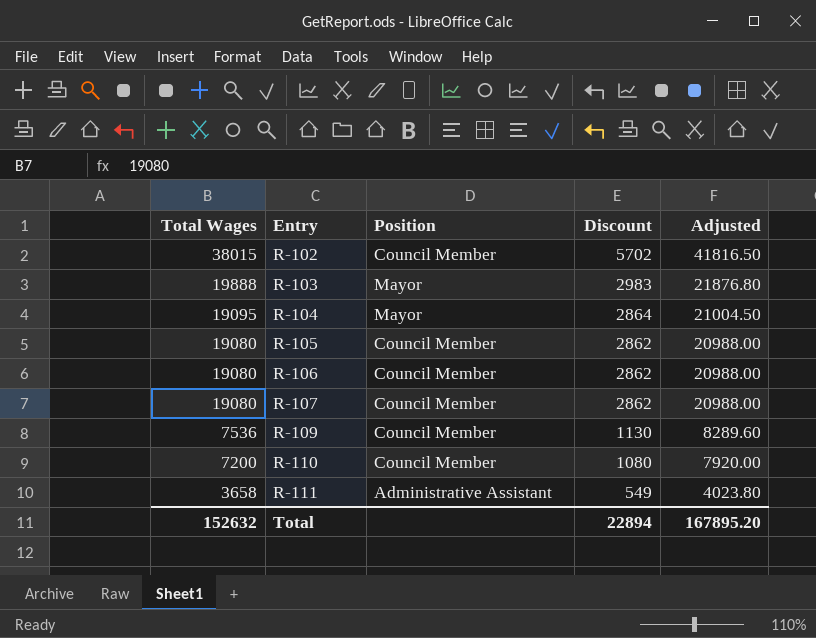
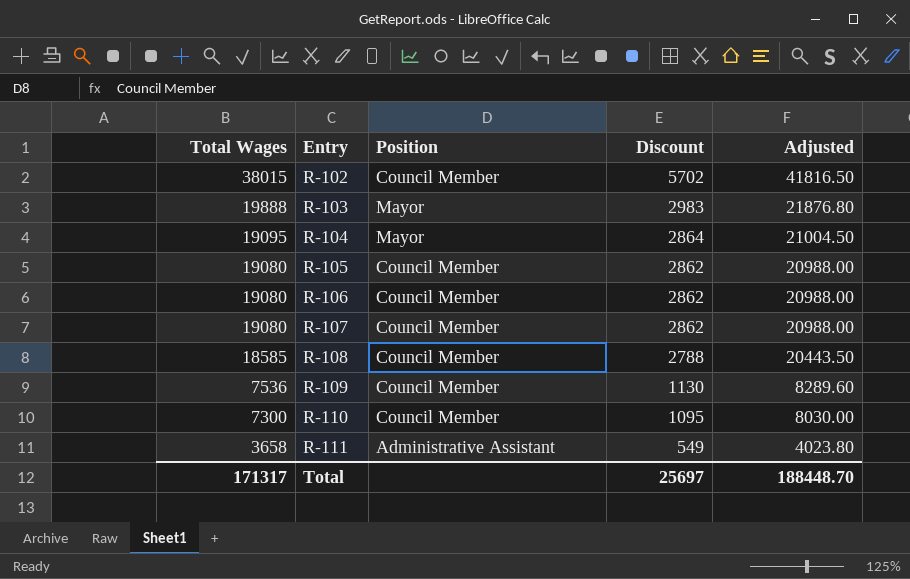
row R-108: none -> 18585 | Council Member | 2788 | 20443.50
R-110 | Total Wages: 7200 -> 7300
R-110 | Discount: 1080 -> 1095
R-110 | Adjusted: 7920.00 -> 8030.00
Total | Total Wages: 152632 -> 171317
Total | Discount: 22894 -> 25697
Total | Adjusted: 167895.20 -> 188448.70

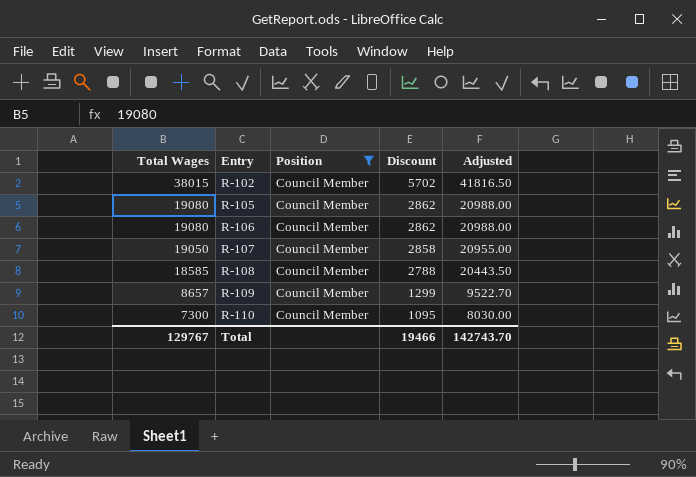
filter: none -> Position = Council Member
R-107 | Total Wages: 19080 -> 19050
R-107 | Discount: 2862 -> 2858
R-107 | Adjusted: 20988.00 -> 20955.00
R-109 | Total Wages: 7536 -> 8657
R-109 | Discount: 1130 -> 1299
R-109 | Adjusted: 8289.60 -> 9522.70
Total | Total Wages: 171317 -> 129767
Total | Discount: 25697 -> 19466
Total | Adjusted: 188448.70 -> 142743.70

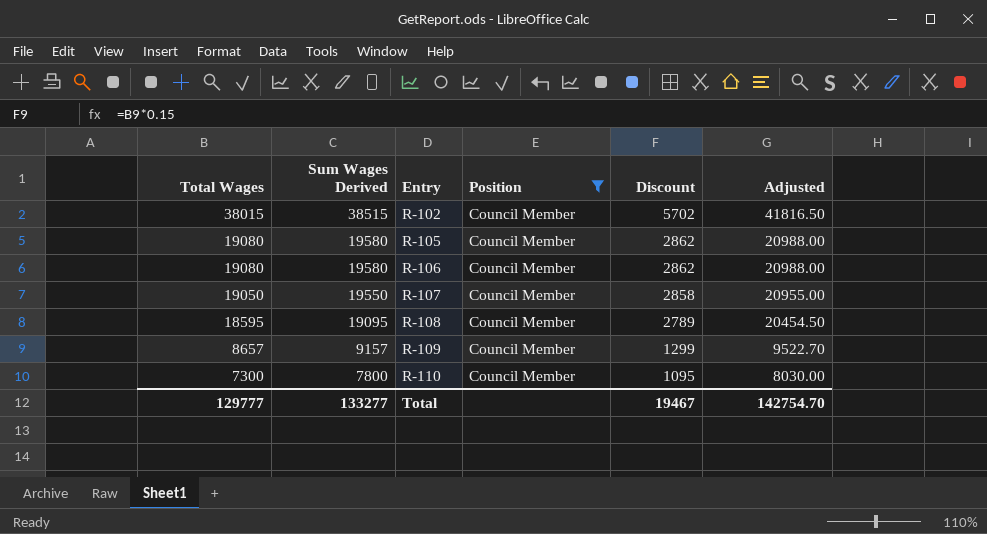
column Sum Wages Derived | formula: none -> [Total Wages] + 500
R-108 | Total Wages: 18585 -> 18595
R-108 | Discount: 2788 -> 2789
R-108 | Adjusted: 20443.50 -> 20454.50
Total | Total Wages: 129767 -> 129777
Total | Discount: 19466 -> 19467
Total | Adjusted: 142743.70 -> 142754.70

